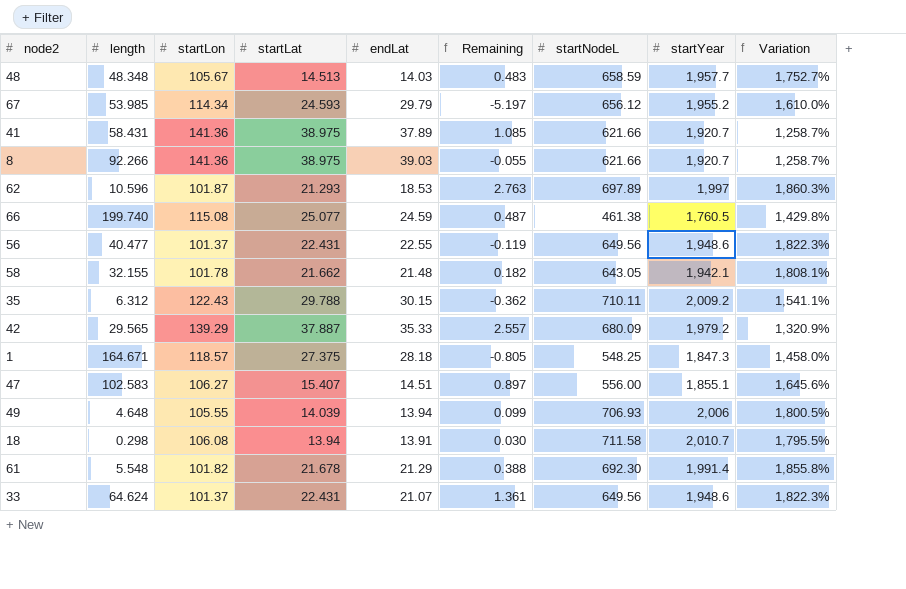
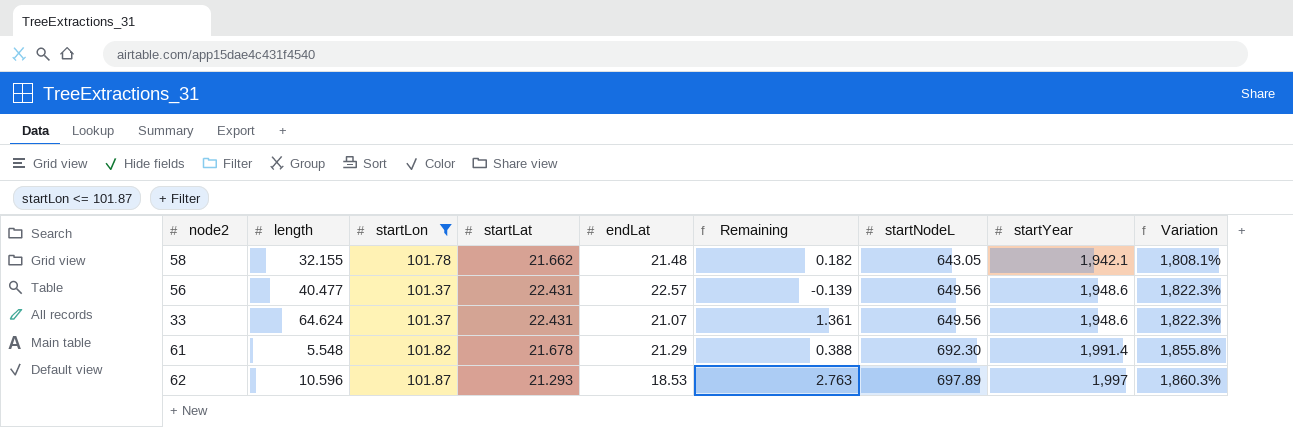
filter: none -> startLon <= 101.87
row order: none -> startNodeL ascending
56 | endLat: 22.55 -> 22.57
56 | Remaining: -0.119 -> -0.139

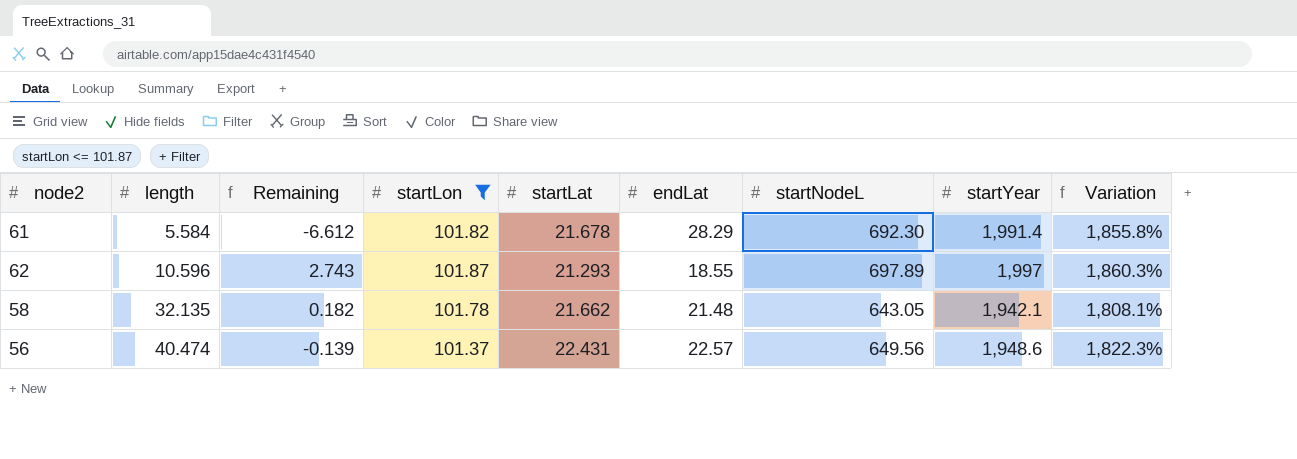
row order: startNodeL ascending -> length ascending
column Remaining | position: 6 -> 3
row 33: 64.624 | 101.37 | 22.431 | 21.07 | 1.361 | 649.56 | 1,948.6 | 1,822.3% -> none
61 | length: 5.548 -> 5.584
61 | Remaining: 0.388 -> -6.612
61 | endLat: 21.29 -> 28.29
62 | Remaining: 2.763 -> 2.743
62 | endLat: 18.53 -> 18.55
58 | length: 32.155 -> 32.135
56 | length: 40.477 -> 40.474

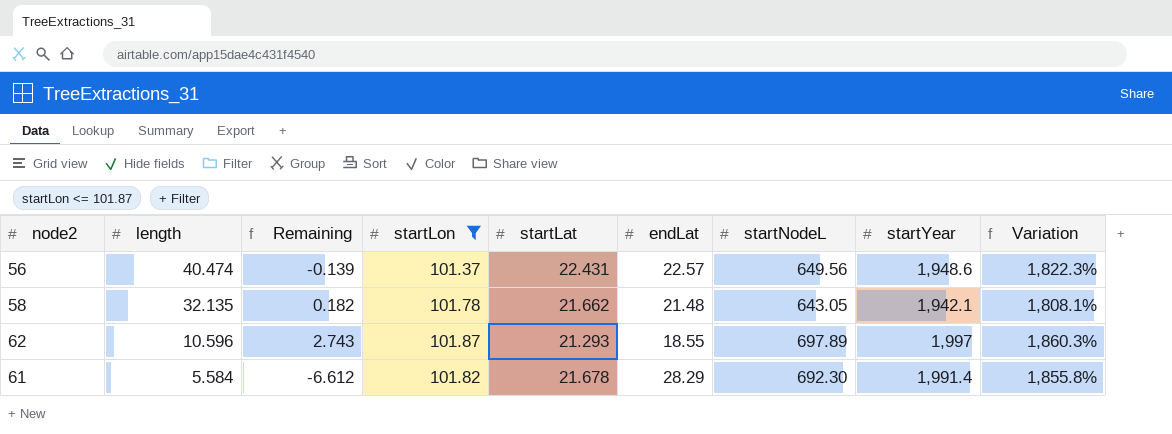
row order: length ascending -> length descending

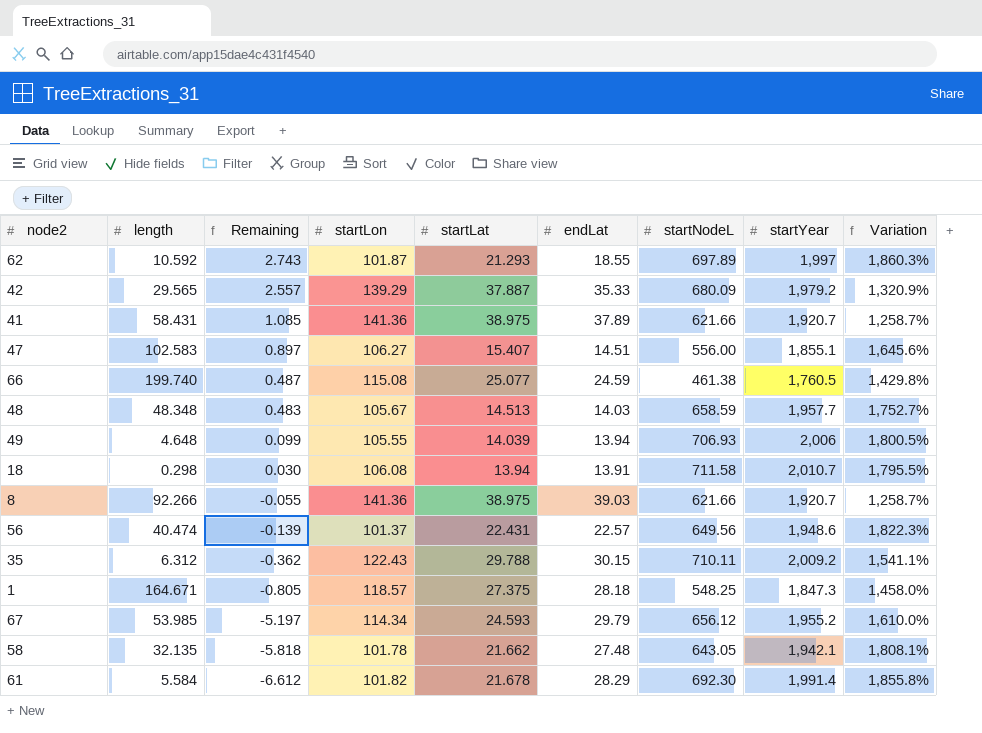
filter: startLon <= 101.87 -> none
row order: length descending -> Remaining descending
62 | length: 10.596 -> 10.592
58 | Remaining: 0.182 -> -5.818
58 | endLat: 21.48 -> 27.48

